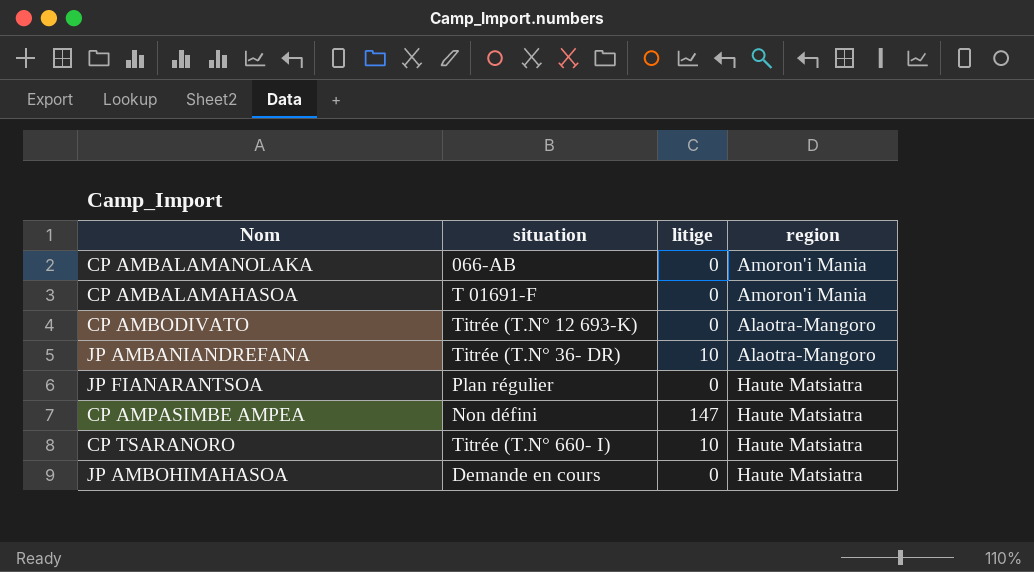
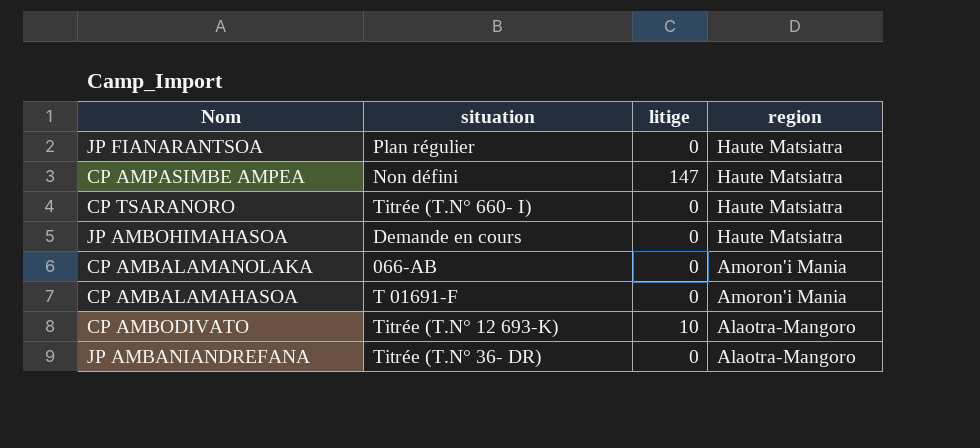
row order: none -> region descending
CP TSARANORO | litige: 10 -> 0
CP AMBODIVATO | litige: 0 -> 10
JP AMBANIANDREFANA | litige: 10 -> 0

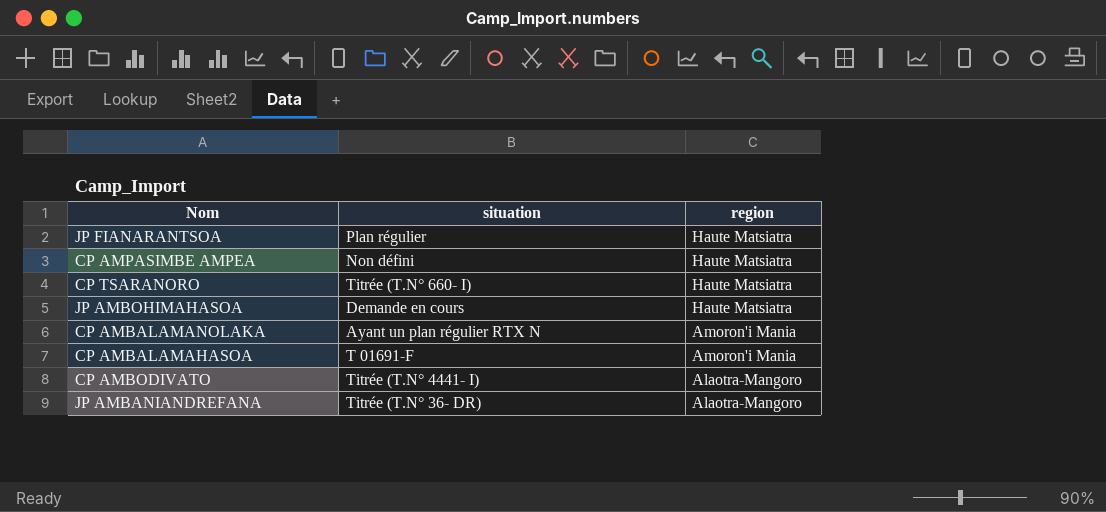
column litige | position: 3 -> none
CP AMBALAMANOLAKA | situation: 066-AB -> Ayant un plan régulier RTX N
CP AMBODIVATO | situation: Titrée (T.N° 12 693-K) -> Titrée (T.N° 4441- I)

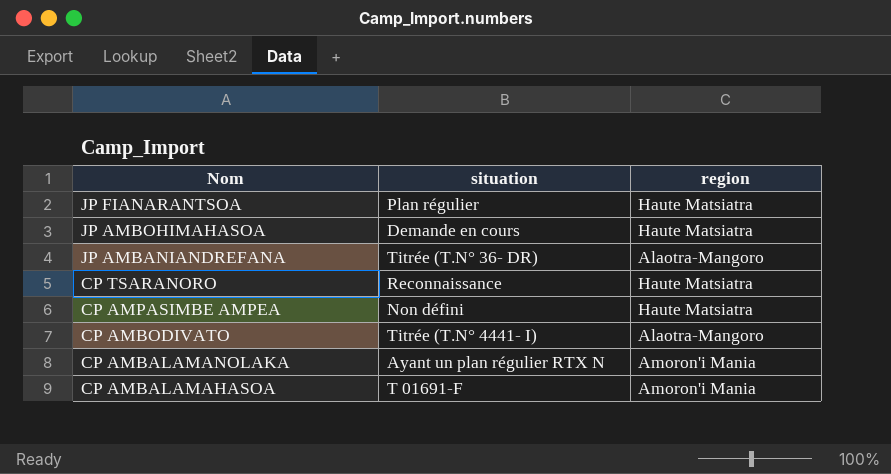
row order: region descending -> Nom descending
CP TSARANORO | situation: Titrée (T.N° 660- I) -> Reconnaissance

